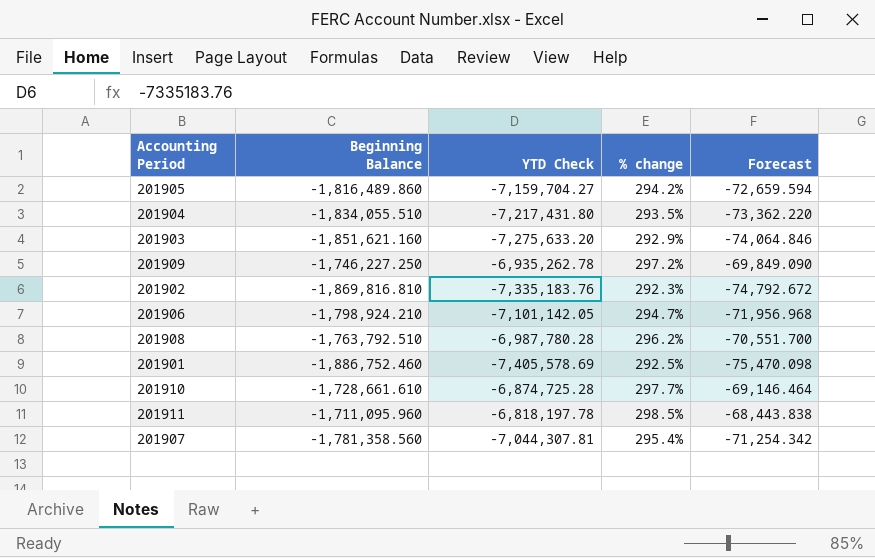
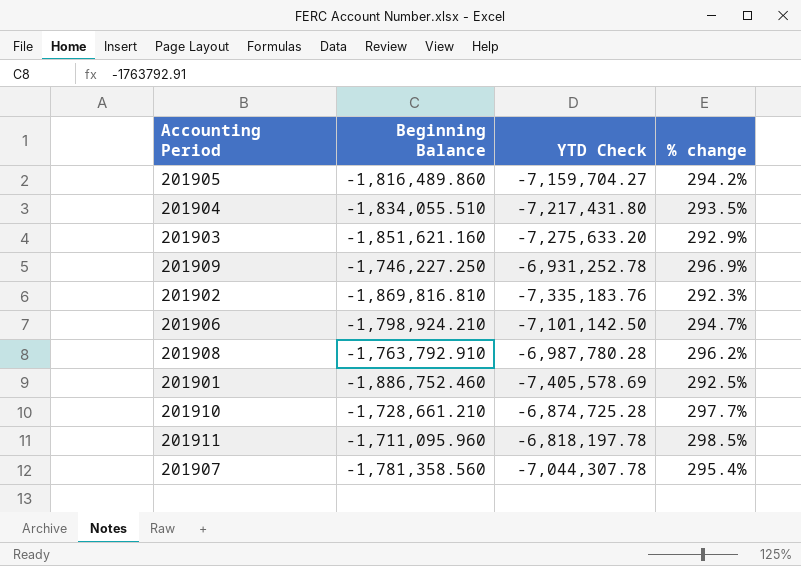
column Forecast | formula: [Beginning Balance] * 0.04 -> none
201909 | YTD Check: -6,935,262.78 -> -6,931,252.78
201909 | % change: 297.2% -> 296.9%
201906 | YTD Check: -7,101,142.05 -> -7,101,142.50
201908 | Beginning Balance: -1,763,792.510 -> -1,763,792.910
201910 | Beginning Balance: -1,728,661.610 -> -1,728,661.210
201907 | YTD Check: -7,044,307.81 -> -7,044,307.78

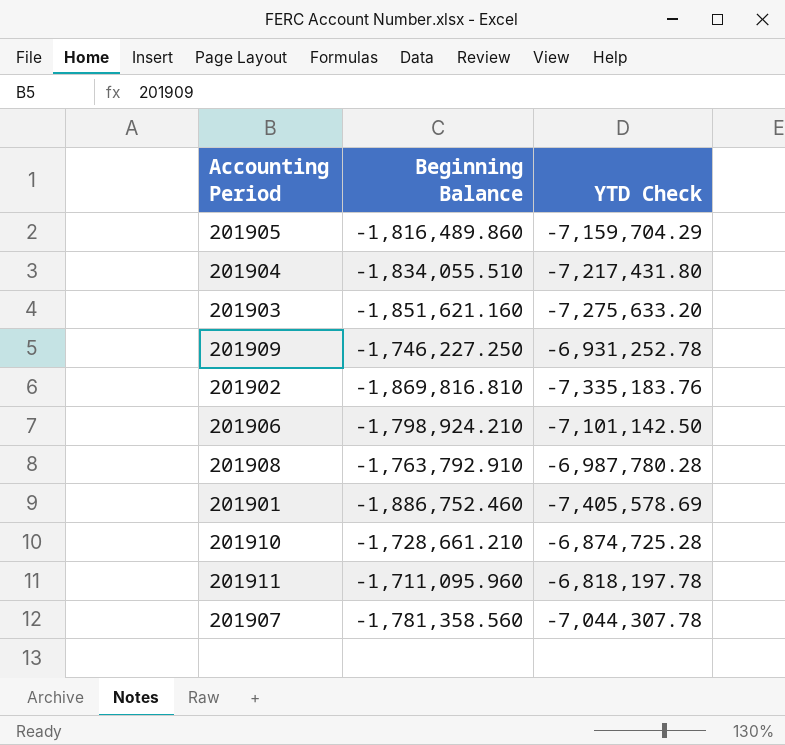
column % change | formula: ([YTD Check] - [Beginning Balance]) / [Beginning Balance] -> none
201905 | YTD Check: -7,159,704.27 -> -7,159,704.29

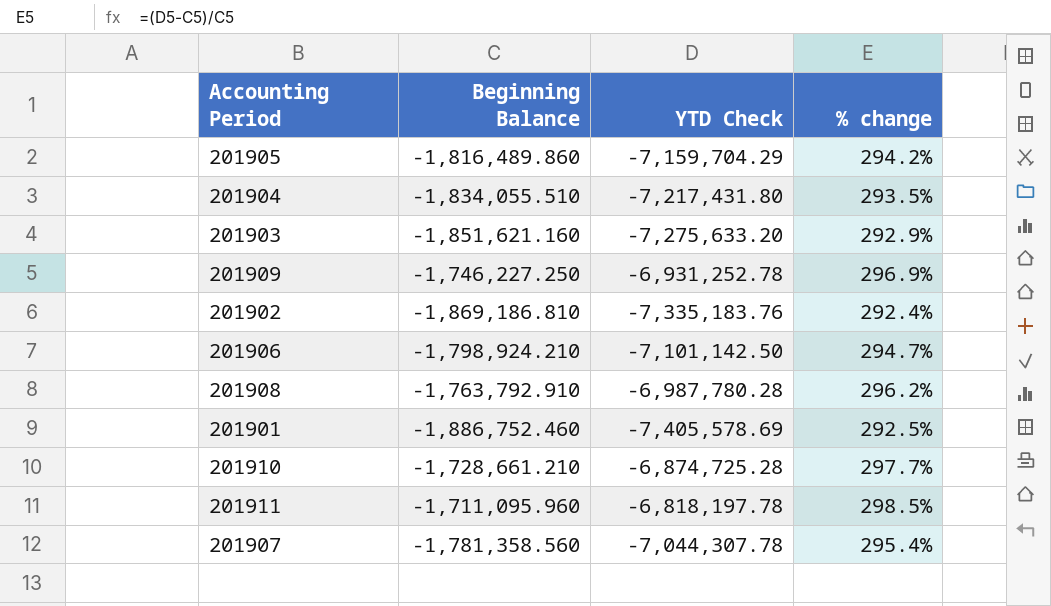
column % change | formula: none -> ([YTD Check] - [Beginning Balance]) / [Beginning Balance]
201902 | Beginning Balance: -1,869,816.810 -> -1,869,186.810

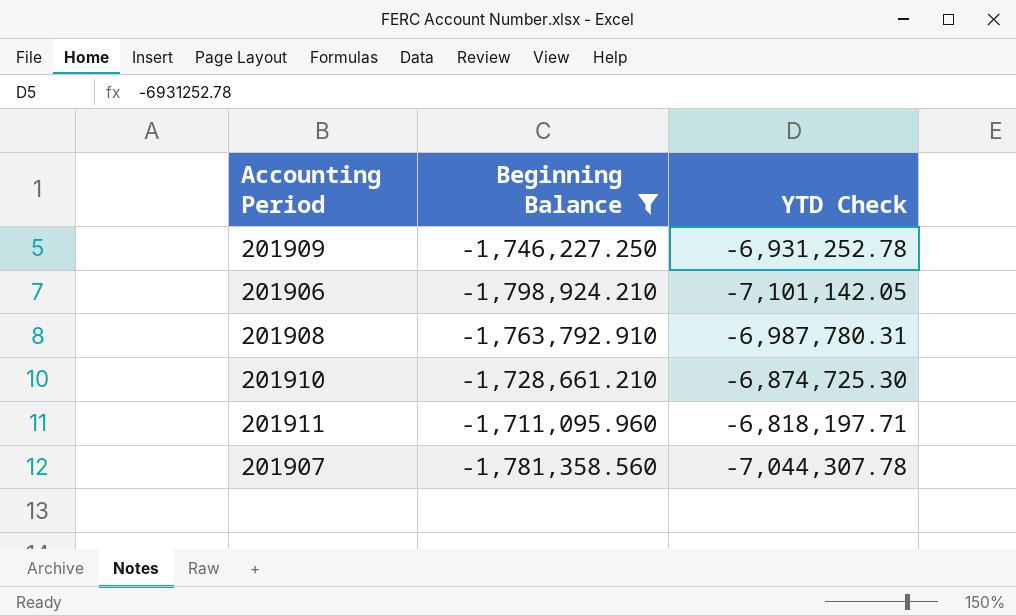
filter: none -> Beginning Balance >= -1,798,924.210
column % change | formula: ([YTD Check] - [Beginning Balance]) / [Beginning Balance] -> none
201906 | YTD Check: -7,101,142.50 -> -7,101,142.05
201908 | YTD Check: -6,987,780.28 -> -6,987,780.31
201910 | YTD Check: -6,874,725.28 -> -6,874,725.30
201911 | YTD Check: -6,818,197.78 -> -6,818,197.71

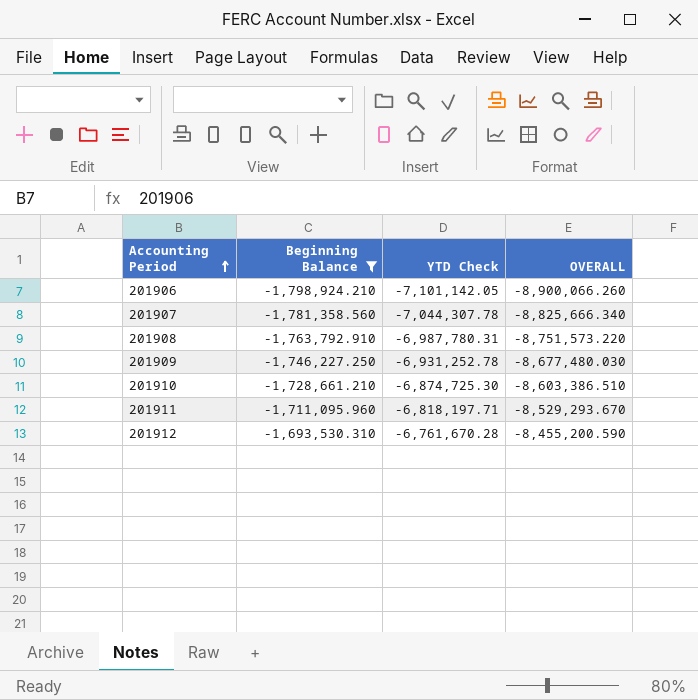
row order: none -> Accounting Period ascending
column OVERALL | formula: none -> [Beginning Balance] + [YTD Check]
row 201912: none -> -1,693,530.310 | -6,761,670.28 | -8,455,200.590

